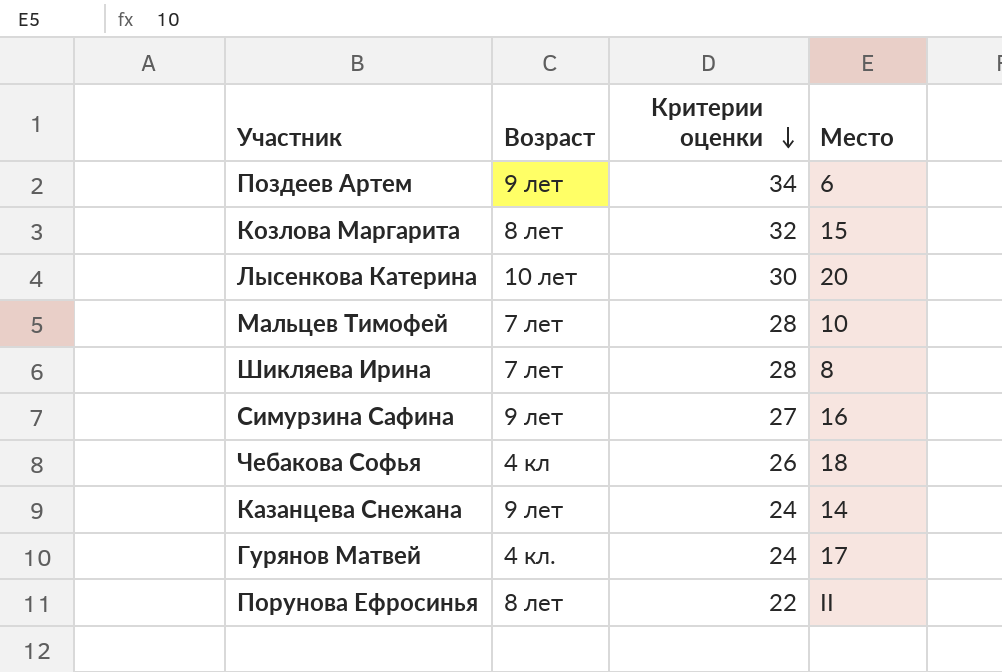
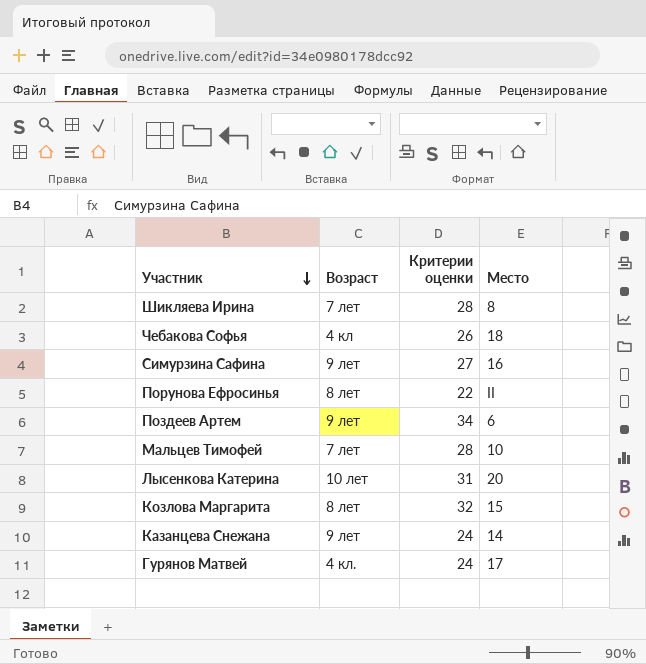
row order: Критерии оценки descending -> Участник descending
Лысенкова Катерина | Критерии оценки: 30 -> 31

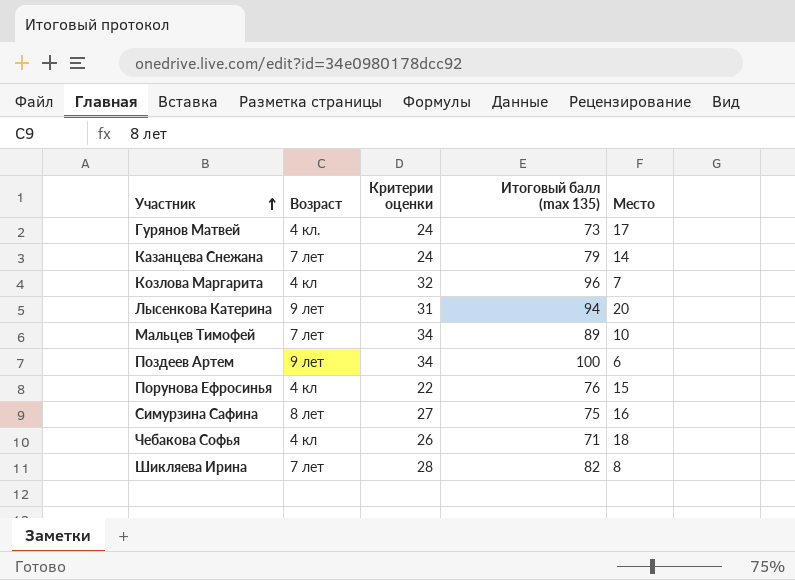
row order: Участник descending -> Участник ascending
column Итоговый балл (max 135) | position: none -> 4
Казанцева Снежана | Возраст: 9 лет -> 7 лет
Козлова Маргарита | Возраст: 8 лет -> 4 кл
Козлова Маргарита | Место: 15 -> 7
Лысенкова Катерина | Возраст: 10 лет -> 9 лет
Мальцев Тимофей | Критерии оценки: 28 -> 34
Порунова Ефросинья | Возраст: 8 лет -> 4 кл
Порунова Ефросинья | Место: II -> 15
Симурзина Сафина | Возраст: 9 лет -> 8 лет

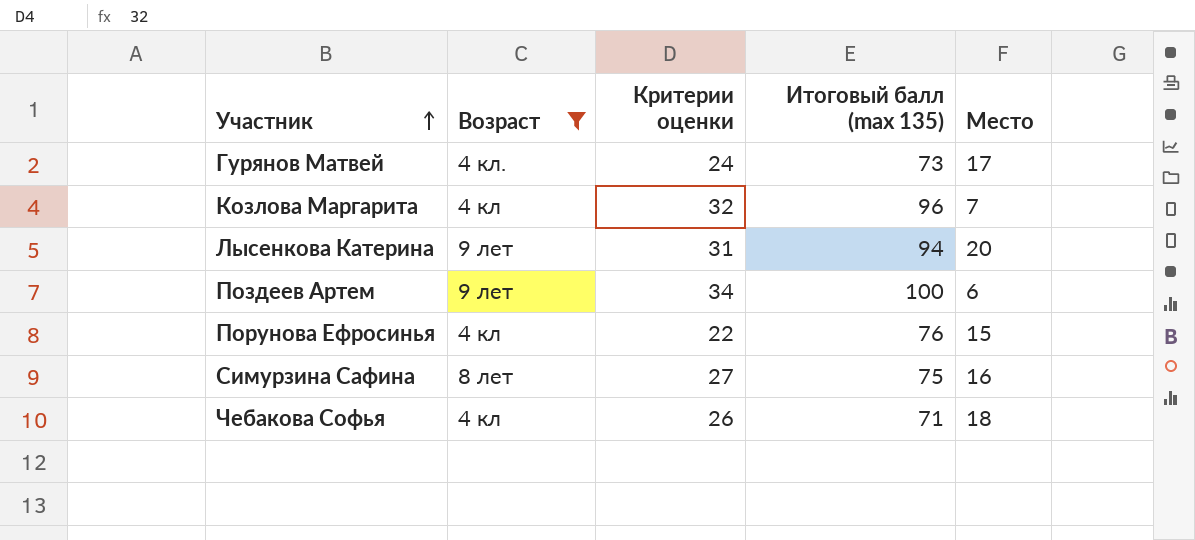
filter: none -> Возраст != 7 лет

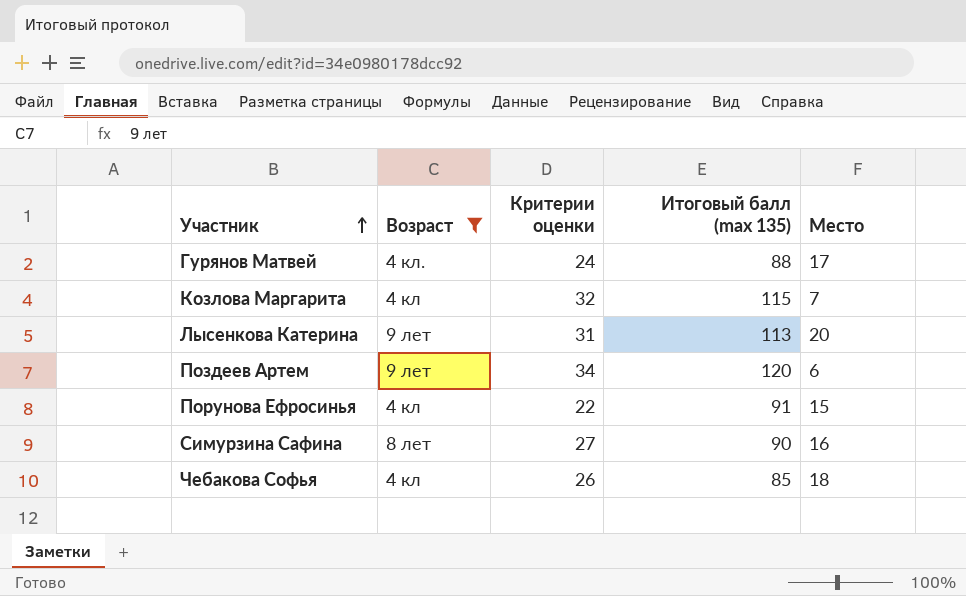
Гурянов Матвей | Итоговый балл (max 135): 73 -> 88
Козлова Маргарита | Итоговый балл (max 135): 96 -> 115
Лысенкова Катерина | Итоговый балл (max 135): 94 -> 113
Поздеев Артем | Итоговый балл (max 135): 100 -> 120
Порунова Ефросинья | Итоговый балл (max 135): 76 -> 91
Симурзина Сафина | Итоговый балл (max 135): 75 -> 90
Чебакова Софья | Итоговый балл (max 135): 71 -> 85

